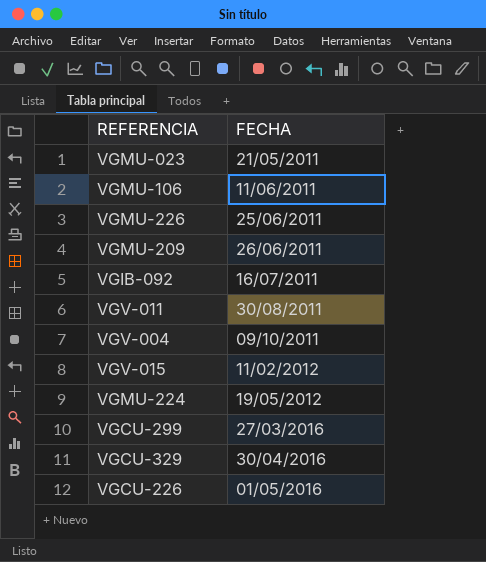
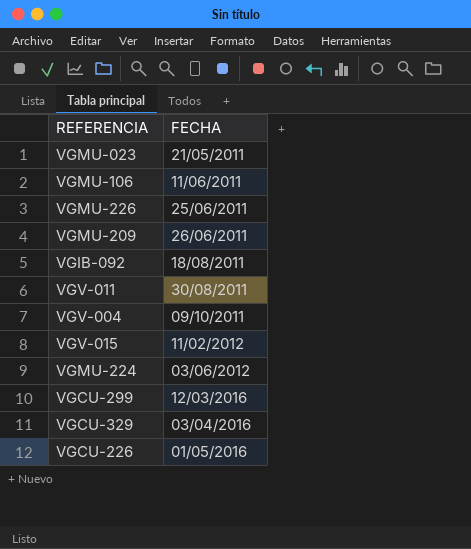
VGIB-092 | FECHA: 16/07/2011 -> 18/08/2011
VGMU-224 | FECHA: 19/05/2012 -> 03/06/2012
VGCU-299 | FECHA: 27/03/2016 -> 12/03/2016
VGCU-329 | FECHA: 30/04/2016 -> 03/04/2016

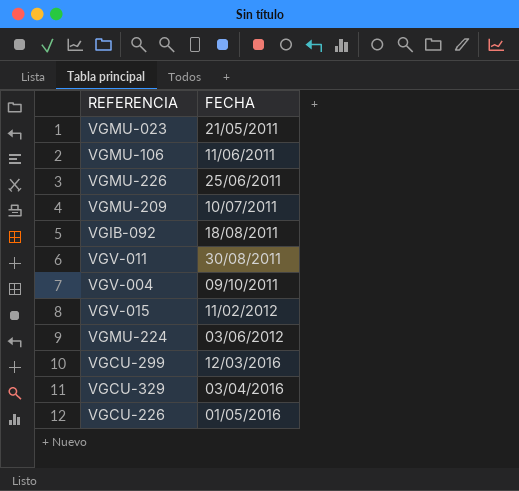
VGMU-209 | FECHA: 26/06/2011 -> 10/07/2011

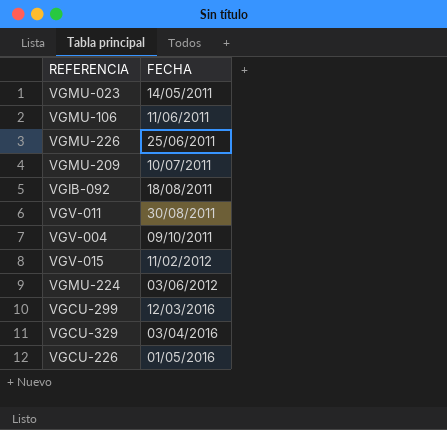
VGMU-023 | FECHA: 21/05/2011 -> 14/05/2011

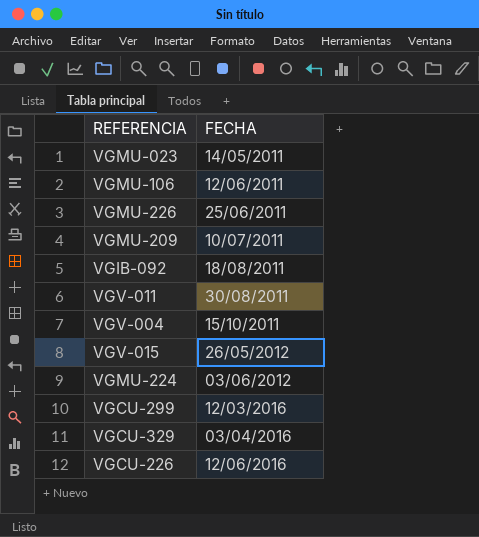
VGMU-106 | FECHA: 11/06/2011 -> 12/06/2011
VGV-004 | FECHA: 09/10/2011 -> 15/10/2011
VGV-015 | FECHA: 11/02/2012 -> 26/05/2012
VGCU-226 | FECHA: 01/05/2016 -> 12/06/2016

